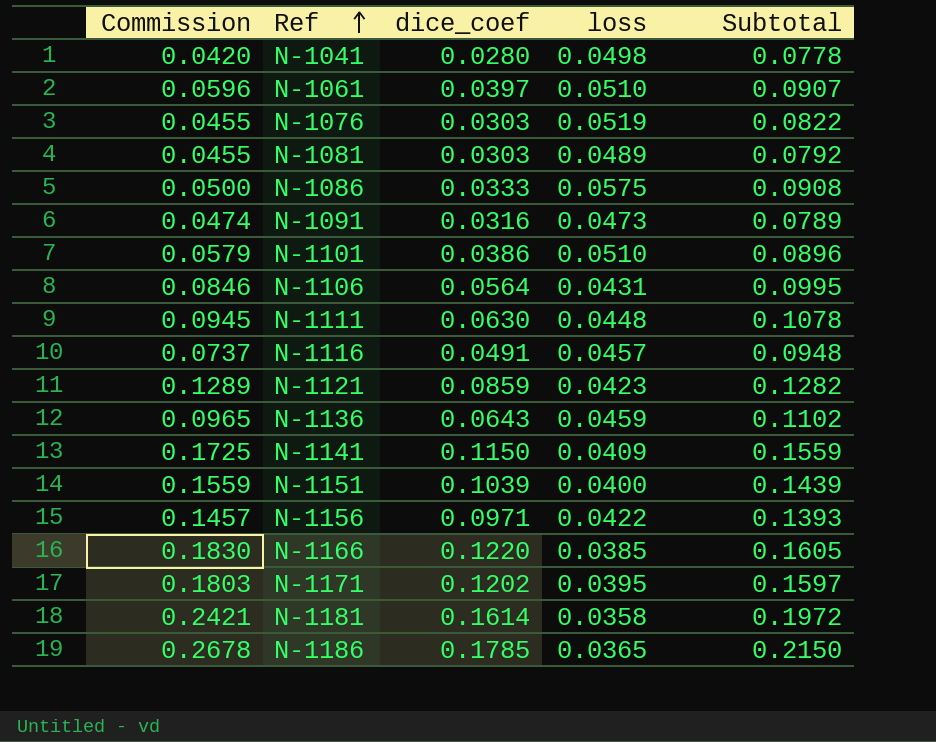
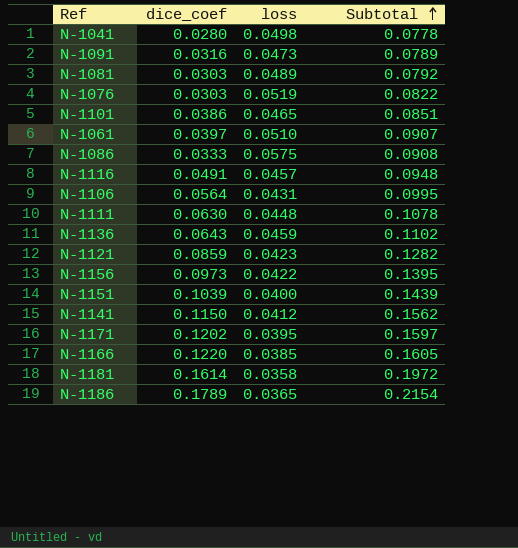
row order: Ref ascending -> Subtotal ascending
column Commission | formula: [dice_coef] * 1.5 -> none
N-1101 | loss: 0.0510 -> 0.0465
N-1101 | Subtotal: 0.0896 -> 0.0851
N-1156 | dice_coef: 0.0971 -> 0.0973
N-1156 | Subtotal: 0.1393 -> 0.1395
N-1141 | loss: 0.0409 -> 0.0412
N-1141 | Subtotal: 0.1559 -> 0.1562
N-1186 | dice_coef: 0.1785 -> 0.1789
N-1186 | Subtotal: 0.2150 -> 0.2154

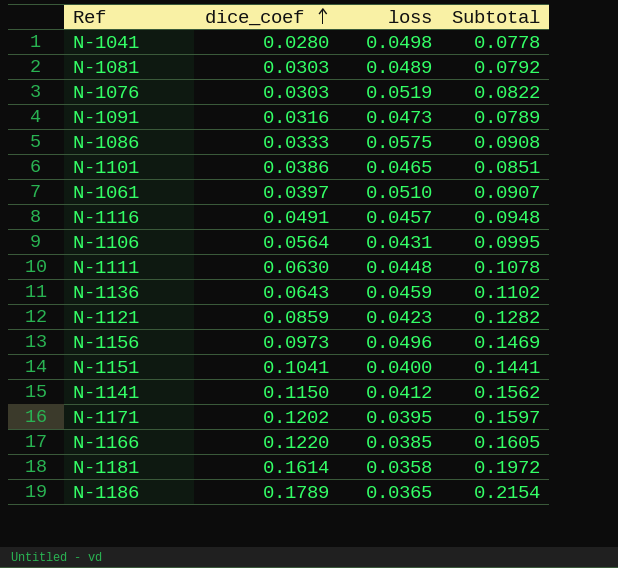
row order: Subtotal ascending -> dice_coef ascending
N-1156 | loss: 0.0422 -> 0.0496
N-1156 | Subtotal: 0.1395 -> 0.1469
N-1151 | dice_coef: 0.1039 -> 0.1041
N-1151 | Subtotal: 0.1439 -> 0.1441

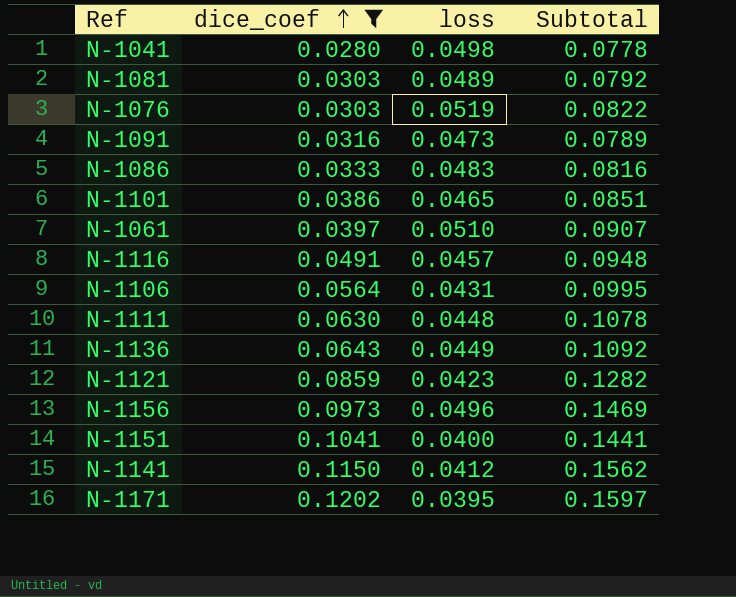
filter: none -> dice_coef <= 0.1202
N-1086 | loss: 0.0575 -> 0.0483
N-1086 | Subtotal: 0.0908 -> 0.0816
N-1136 | loss: 0.0459 -> 0.0449
N-1136 | Subtotal: 0.1102 -> 0.1092

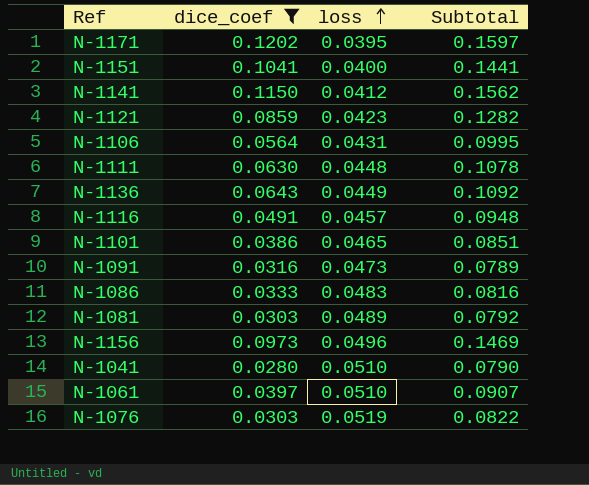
row order: dice_coef ascending -> loss ascending
N-1041 | loss: 0.0498 -> 0.0510
N-1041 | Subtotal: 0.0778 -> 0.0790

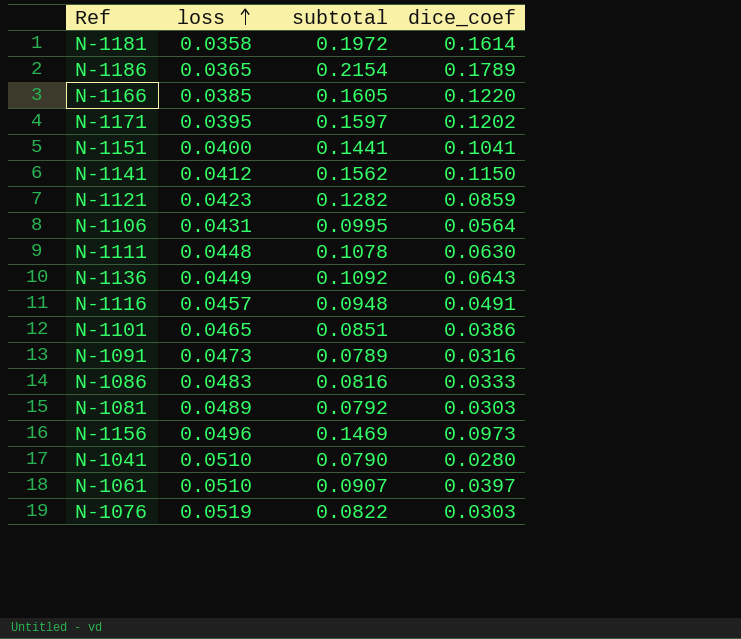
filter: dice_coef <= 0.1202 -> none
column name: Subtotal -> subtotal
column dice_coef | position: 2 -> 4

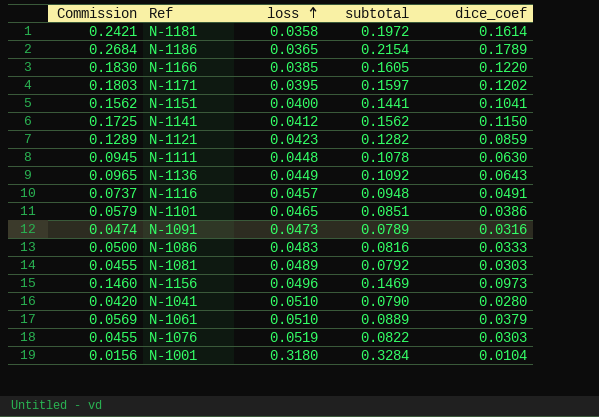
column Commission | formula: none -> [dice_coef] * 1.5
row N-1106: 0.0431 | 0.0995 | 0.0564 -> none
N-1061 | subtotal: 0.0907 -> 0.0889
N-1061 | dice_coef: 0.0397 -> 0.0379
row N-1001: none -> 0.0156 | 0.3180 | 0.3284 | 0.0104

